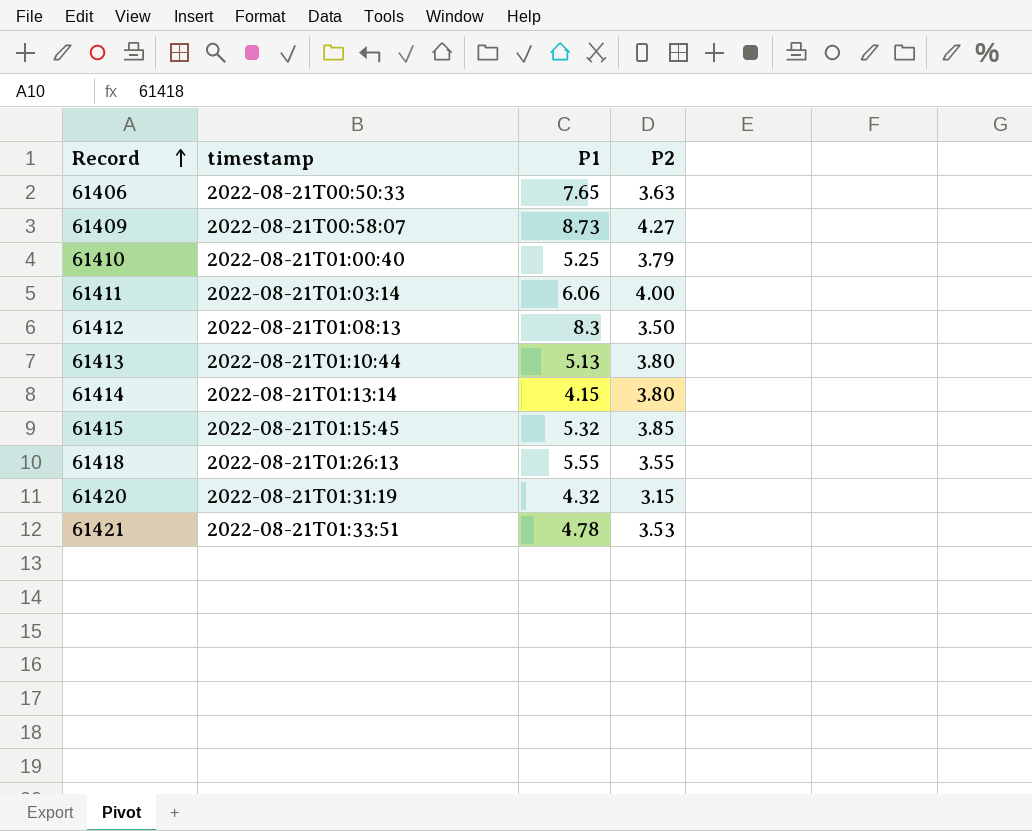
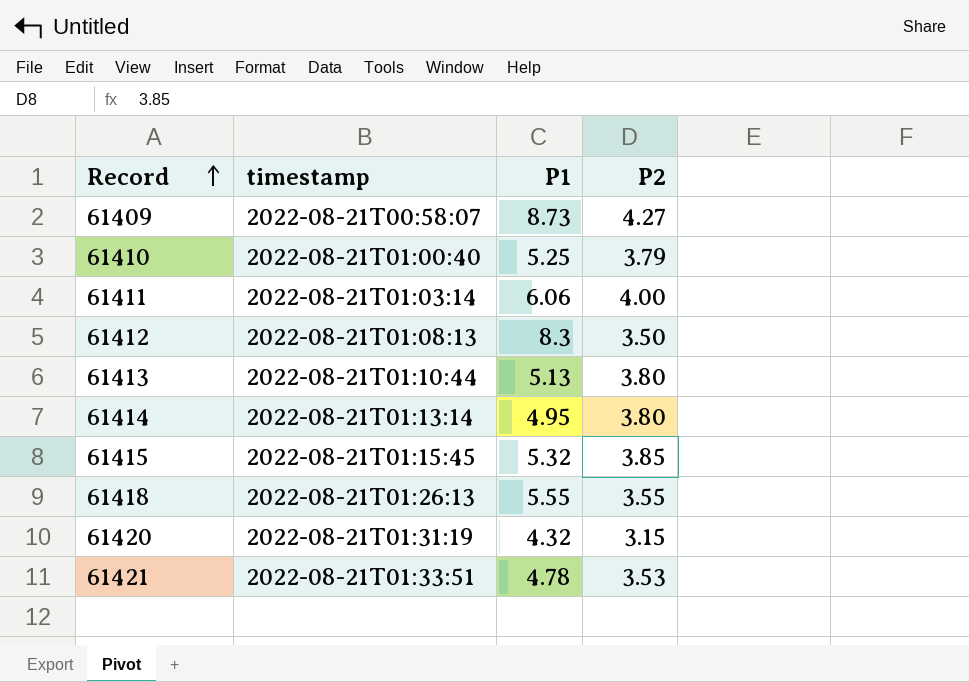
row 61406: 2022-08-21T00:50:33 | 7.65 | 3.63 -> none
61414 | P1: 4.15 -> 4.95

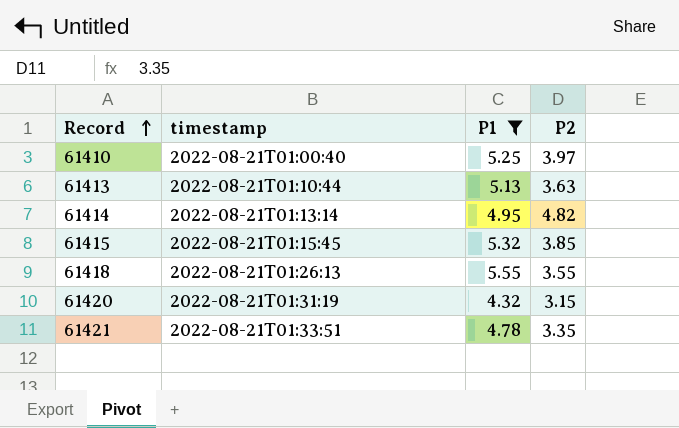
filter: none -> P1 <= 5.55
61410 | P2: 3.79 -> 3.97
61413 | P2: 3.80 -> 3.63
61414 | P2: 3.80 -> 4.82
61421 | P2: 3.53 -> 3.35

